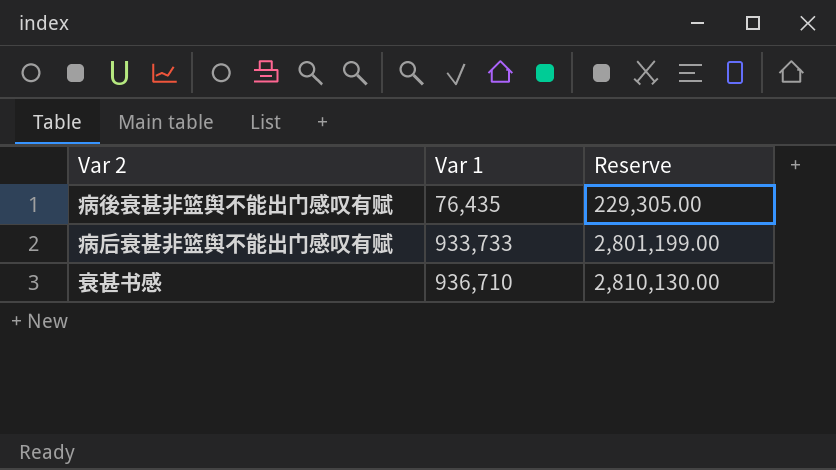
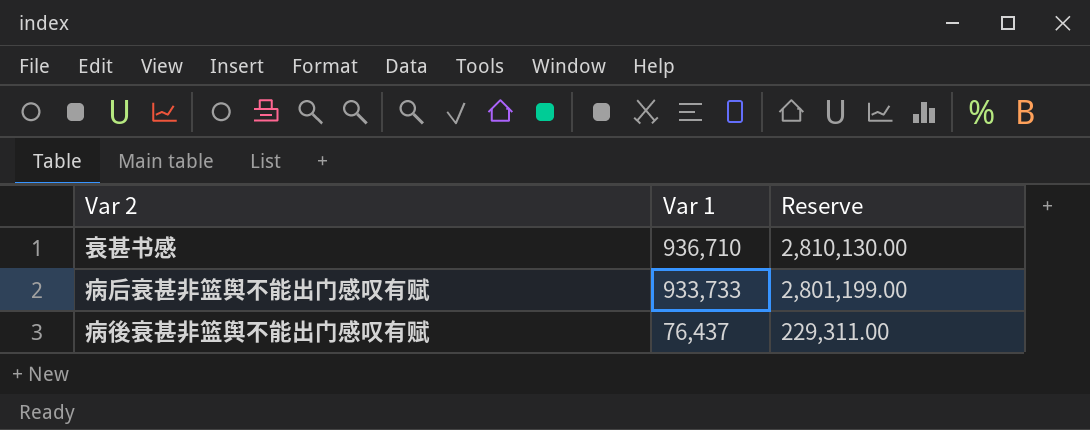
row order: Var 1 ascending -> Var 1 descending
病後衰甚非篮舆不能出门感叹有赋 | Var 1: 76,435 -> 76,437
病後衰甚非篮舆不能出门感叹有赋 | Reserve: 229,305.00 -> 229,311.00

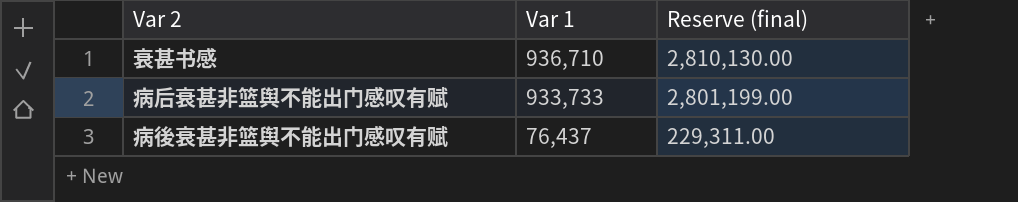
column name: Reserve -> Reserve (final)

